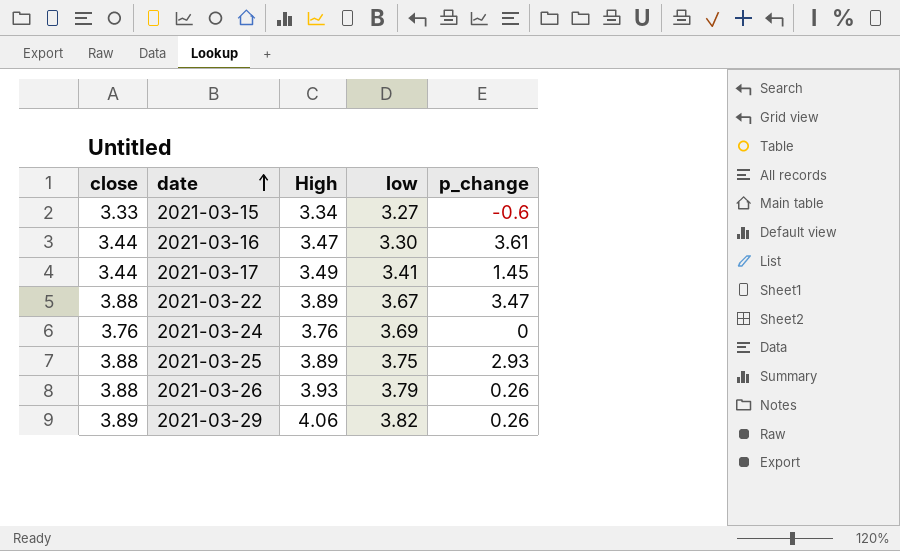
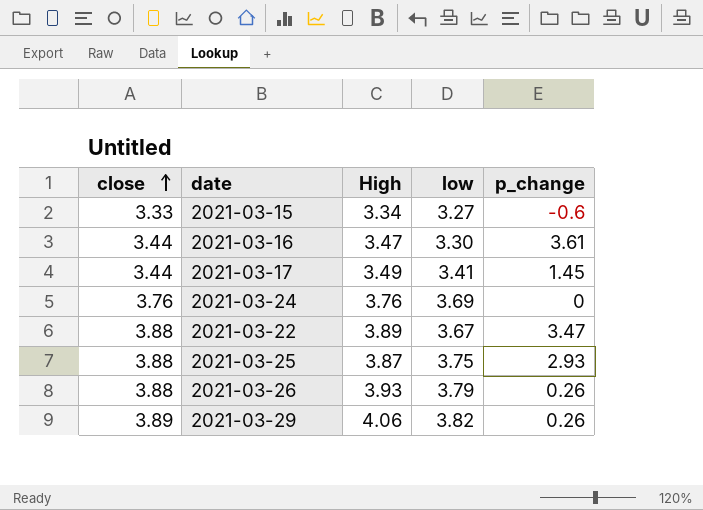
row order: date ascending -> close ascending
2021-03-25 | High: 3.89 -> 3.87

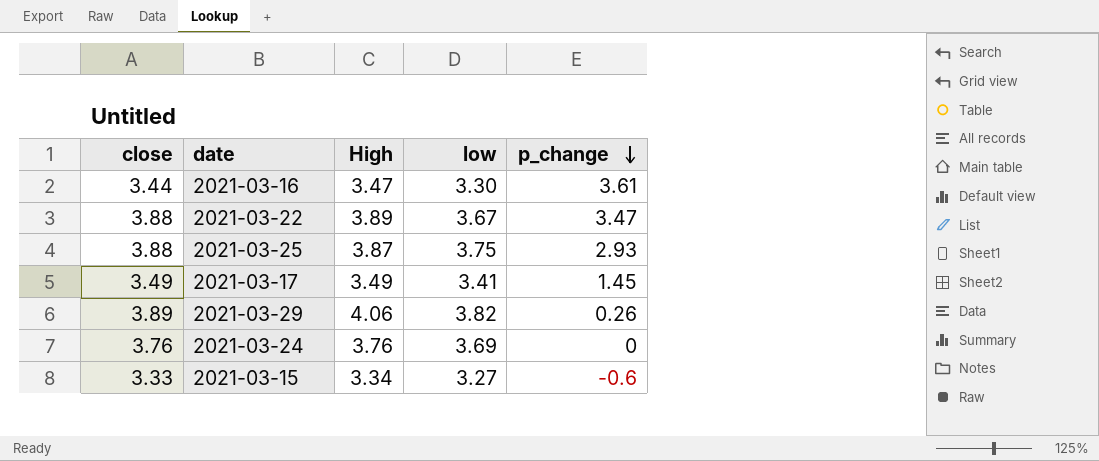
row order: close ascending -> p_change descending
row 2021-03-26: 3.88 | 3.93 | 3.79 | 0.26 -> none
2021-03-17 | close: 3.44 -> 3.49

